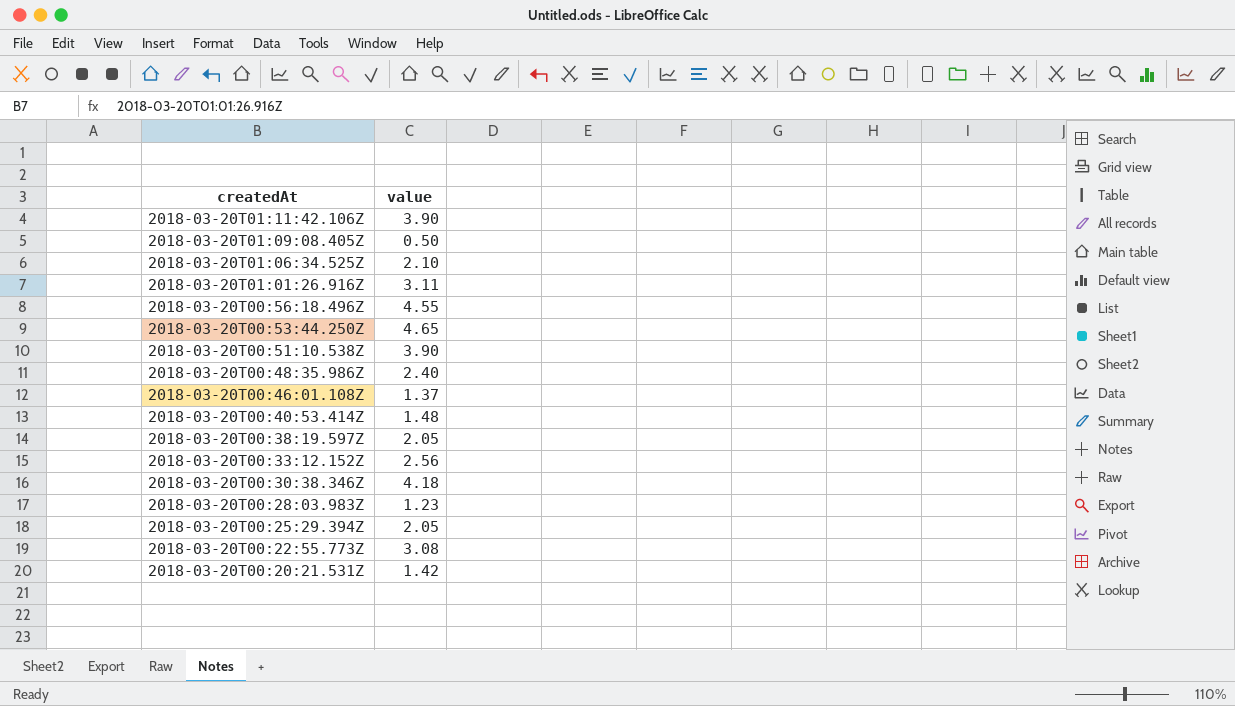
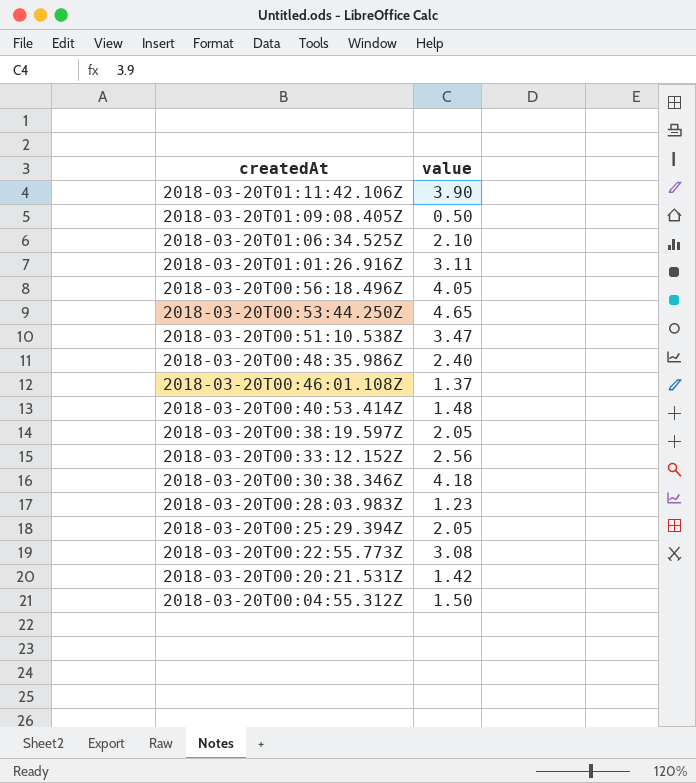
2018-03-20T00:56:18.496Z | value: 4.55 -> 4.05
2018-03-20T00:51:10.538Z | value: 3.90 -> 3.47
row 2018-03-20T00:04:55.312Z: none -> 1.50

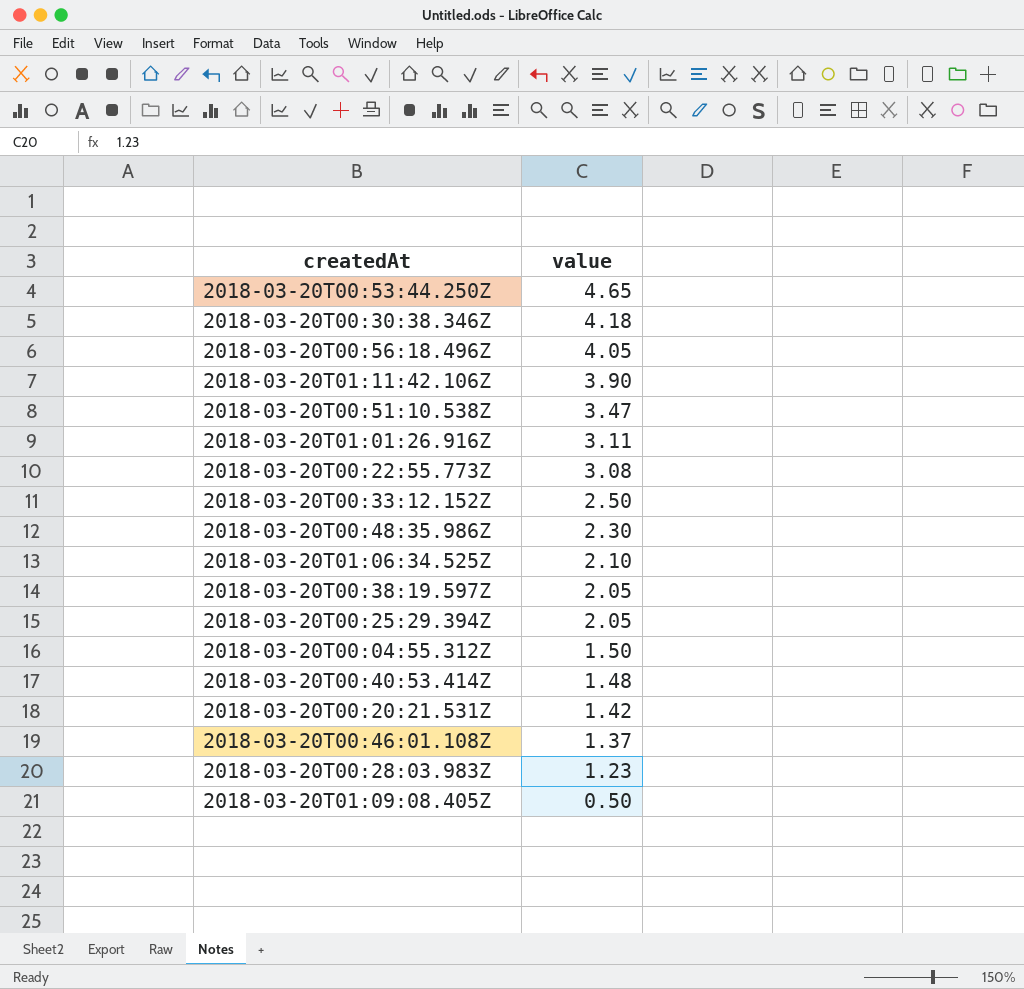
row order: createdAt descending -> value descending
2018-03-20T00:33:12.152Z | value: 2.56 -> 2.50
2018-03-20T00:48:35.986Z | value: 2.40 -> 2.30

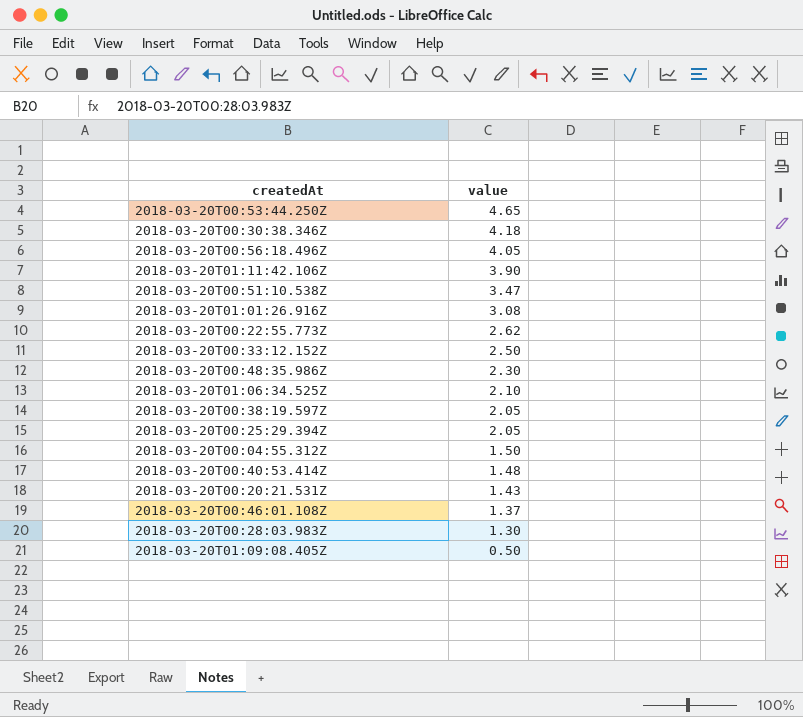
2018-03-20T01:01:26.916Z | value: 3.11 -> 3.08
2018-03-20T00:22:55.773Z | value: 3.08 -> 2.62
2018-03-20T00:20:21.531Z | value: 1.42 -> 1.43
2018-03-20T00:28:03.983Z | value: 1.23 -> 1.30

